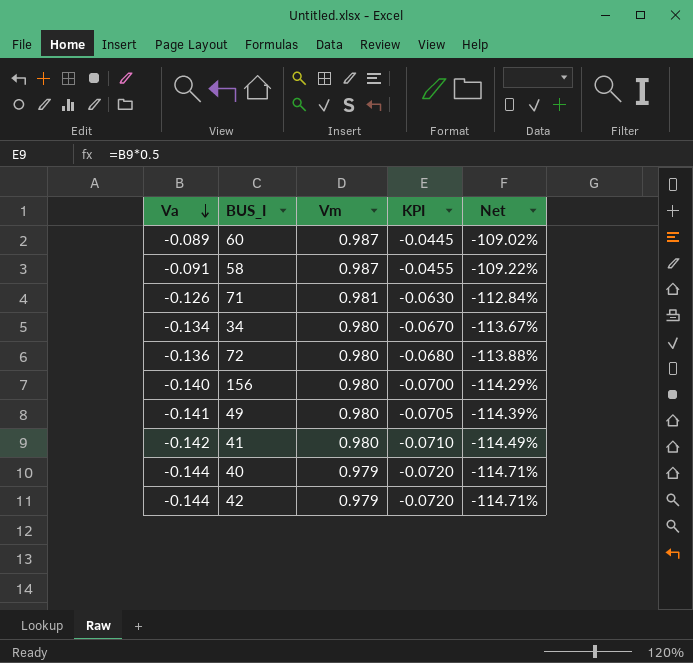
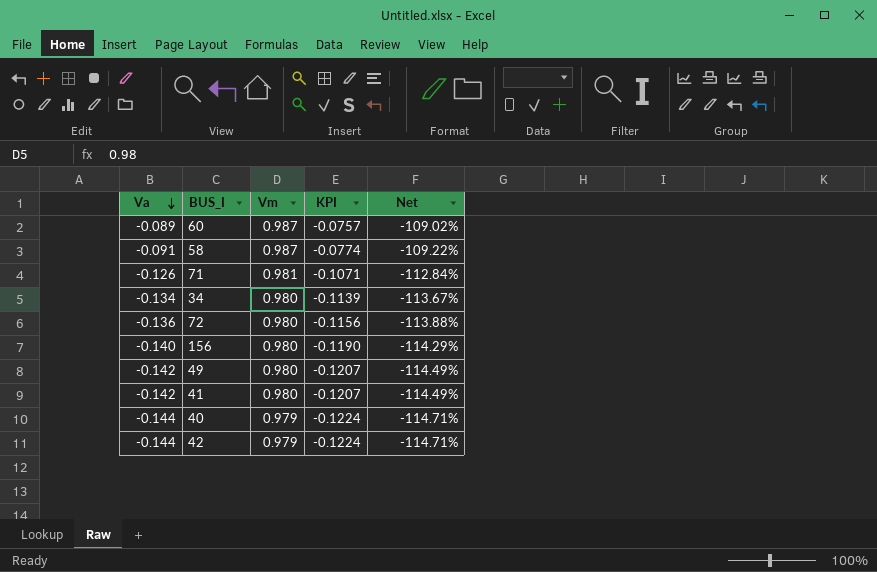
column KPI | formula: [Va] * 0.5 -> [Va] * 0.85
49 | Va: -0.141 -> -0.142
49 | Net: -114.39% -> -114.49%

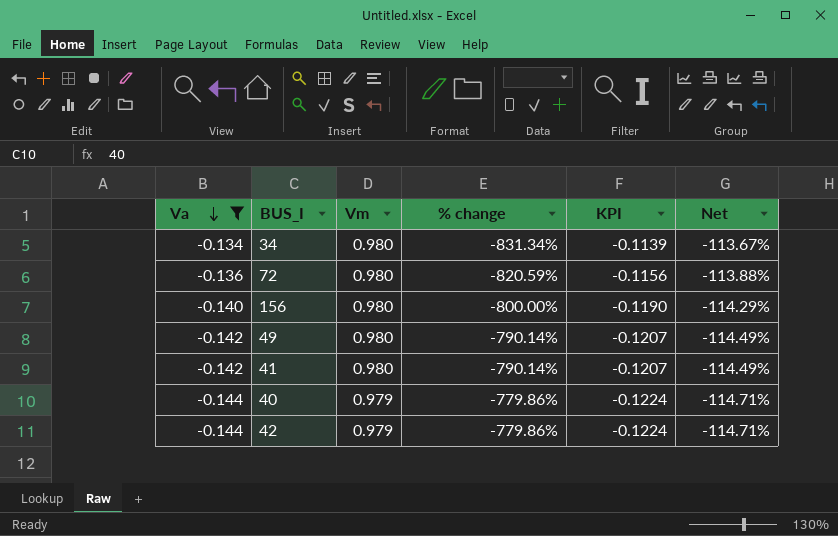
filter: none -> Va <= -0.134
column % change | formula: none -> ([Vm] - [Va]) / [Va]

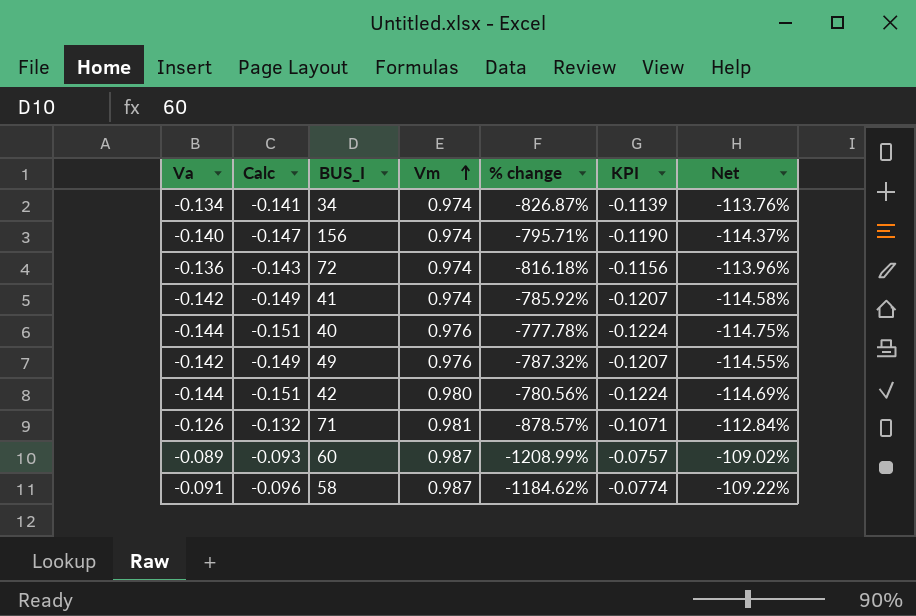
filter: Va <= -0.134 -> none
row order: Va descending -> Vm ascending
column Calc | formula: none -> [Va] * 1.05
34 | Vm: 0.980 -> 0.974
34 | % change: -831.34% -> -826.87%
34 | Net: -113.67% -> -113.76%
156 | Vm: 0.980 -> 0.974
156 | % change: -800.00% -> -795.71%
156 | Net: -114.29% -> -114.37%
72 | Vm: 0.980 -> 0.974
72 | % change: -820.59% -> -816.18%
72 | Net: -113.88% -> -113.96%
41 | Vm: 0.980 -> 0.974
41 | % change: -790.14% -> -785.92%
41 | Net: -114.49% -> -114.58%
40 | Vm: 0.979 -> 0.976
40 | % change: -779.86% -> -777.78%
40 | Net: -114.71% -> -114.75%
49 | Vm: 0.980 -> 0.976
49 | % change: -790.14% -> -787.32%
49 | Net: -114.49% -> -114.55%
42 | Vm: 0.979 -> 0.980
42 | % change: -779.86% -> -780.56%
42 | Net: -114.71% -> -114.69%

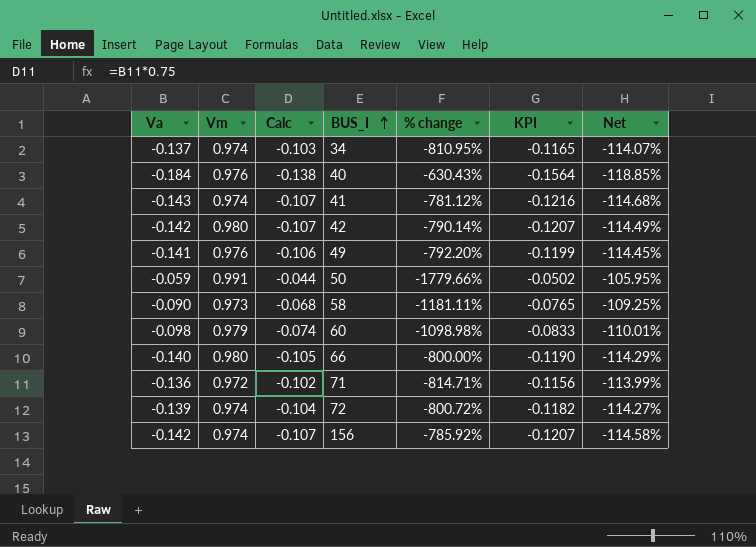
row order: Vm ascending -> BUS_I ascending
column Vm | position: 4 -> 2
column Calc | formula: [Va] * 1.05 -> [Va] * 0.75
34 | Va: -0.134 -> -0.137
34 | % change: -826.87% -> -810.95%
34 | KPI: -0.1139 -> -0.1165
34 | Net: -113.76% -> -114.07%
40 | Va: -0.144 -> -0.184
40 | % change: -777.78% -> -630.43%
40 | KPI: -0.1224 -> -0.1564
40 | Net: -114.75% -> -118.85%
41 | Va: -0.142 -> -0.143
41 | % change: -785.92% -> -781.12%
41 | KPI: -0.1207 -> -0.1216
41 | Net: -114.58% -> -114.68%
42 | Va: -0.144 -> -0.142
42 | % change: -780.56% -> -790.14%
42 | KPI: -0.1224 -> -0.1207
42 | Net: -114.69% -> -114.49%
49 | Va: -0.142 -> -0.141
49 | % change: -787.32% -> -792.20%
49 | KPI: -0.1207 -> -0.1199
49 | Net: -114.55% -> -114.45%
row 50: none -> -0.059 | 0.991 | -0.044 | -1779.66% | -0.0502 | -105.95%
58 | Va: -0.091 -> -0.090
58 | Vm: 0.987 -> 0.973
58 | % change: -1184.62% -> -1181.11%
58 | KPI: -0.0774 -> -0.0765
58 | Net: -109.22% -> -109.25%
60 | Va: -0.089 -> -0.098
60 | Vm: 0.987 -> 0.979
60 | % change: -1208.99% -> -1098.98%
60 | KPI: -0.0757 -> -0.0833
60 | Net: -109.02% -> -110.01%
row 66: none -> -0.140 | 0.980 | -0.105 | -800.00% | -0.1190 | -114.29%
71 | Va: -0.126 -> -0.136
71 | Vm: 0.981 -> 0.972
71 | % change: -878.57% -> -814.71%
71 | KPI: -0.1071 -> -0.1156
71 | Net: -112.84% -> -113.99%
72 | Va: -0.136 -> -0.139
72 | % change: -816.18% -> -800.72%
72 | KPI: -0.1156 -> -0.1182
72 | Net: -113.96% -> -114.27%
156 | Va: -0.140 -> -0.142
156 | % change: -795.71% -> -785.92%
156 | KPI: -0.1190 -> -0.1207
156 | Net: -114.37% -> -114.58%

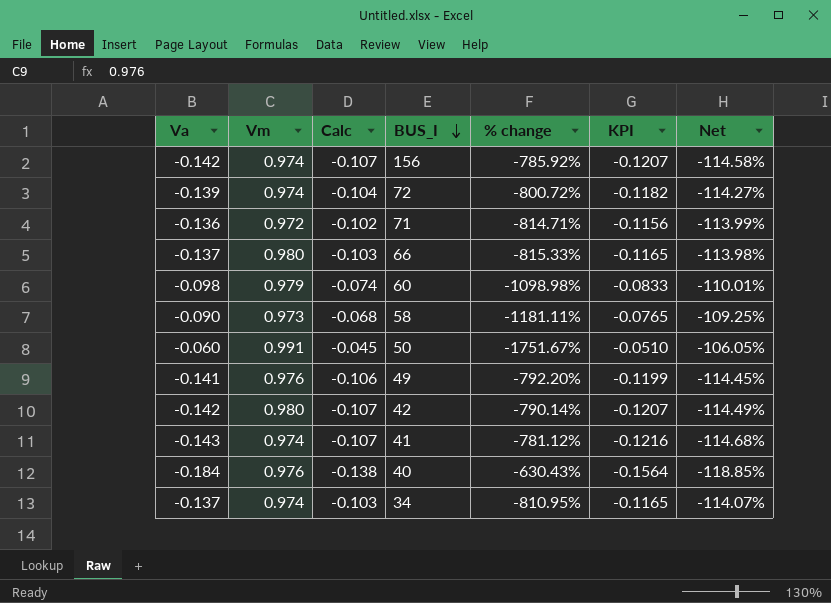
row order: BUS_I ascending -> BUS_I descending
66 | Va: -0.140 -> -0.137
66 | Calc: -0.105 -> -0.103
66 | % change: -800.00% -> -815.33%
66 | KPI: -0.1190 -> -0.1165
66 | Net: -114.29% -> -113.98%
50 | Va: -0.059 -> -0.060
50 | Calc: -0.044 -> -0.045
50 | % change: -1779.66% -> -1751.67%
50 | KPI: -0.0502 -> -0.0510
50 | Net: -105.95% -> -106.05%

